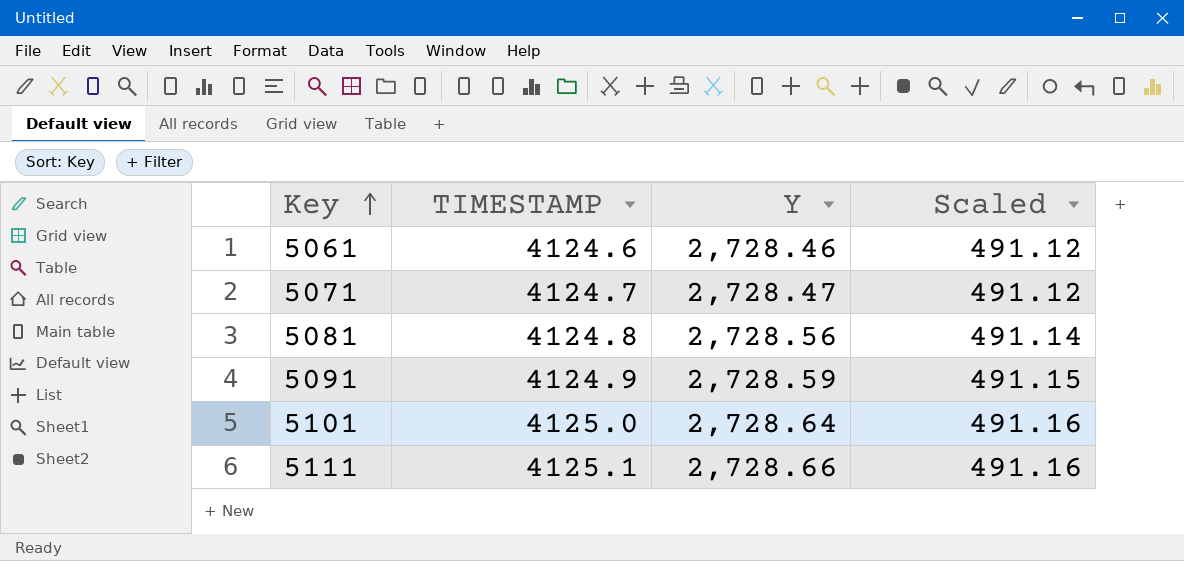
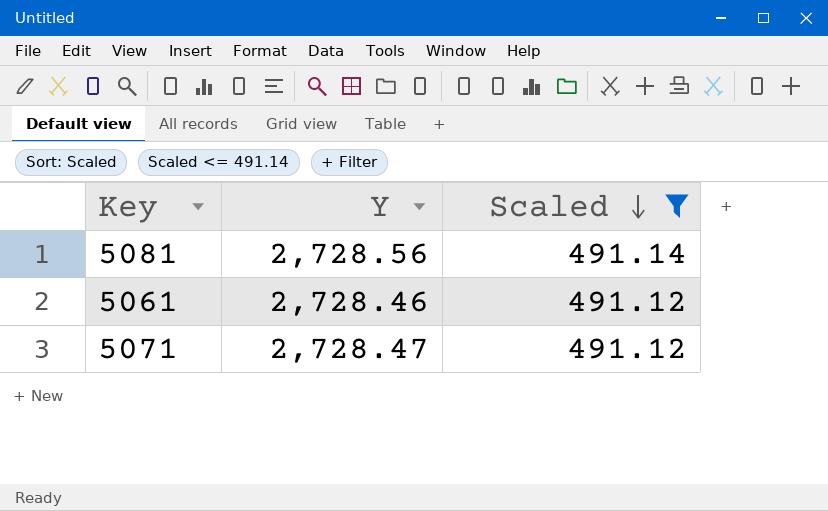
filter: none -> Scaled <= 491.14
row order: Key ascending -> Scaled descending
column TIMESTAMP | position: 2 -> none

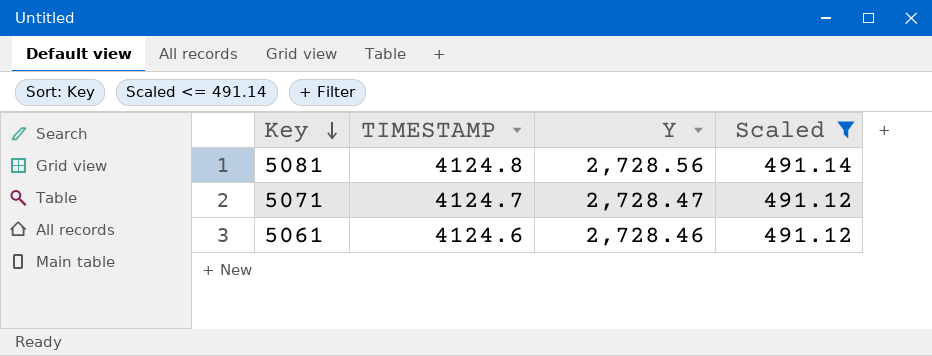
row order: Scaled descending -> Key descending
column TIMESTAMP | position: none -> 2

